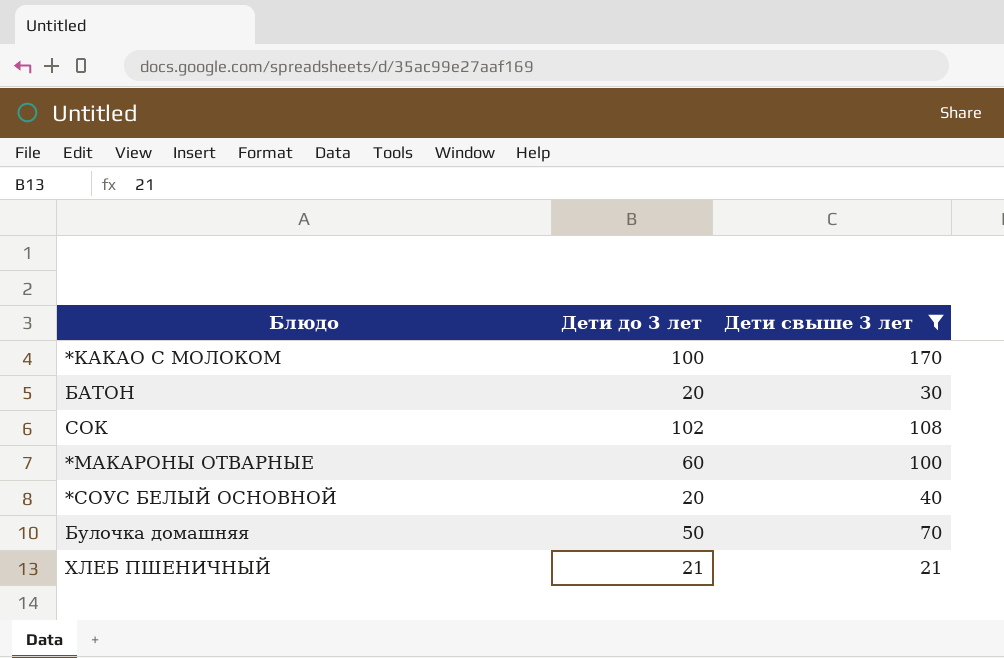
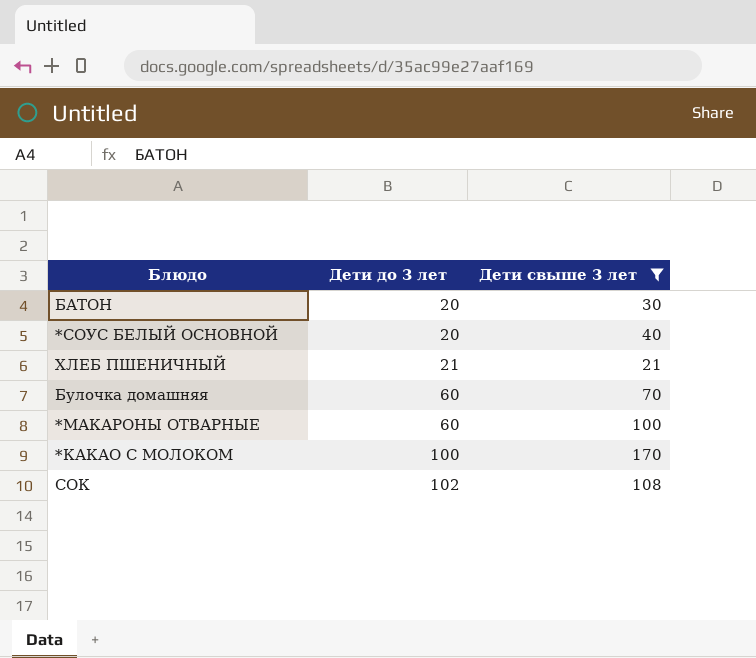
row order: none -> Дети до 3 лет ascending
Булочка домашняя | Дети до 3 лет: 50 -> 60

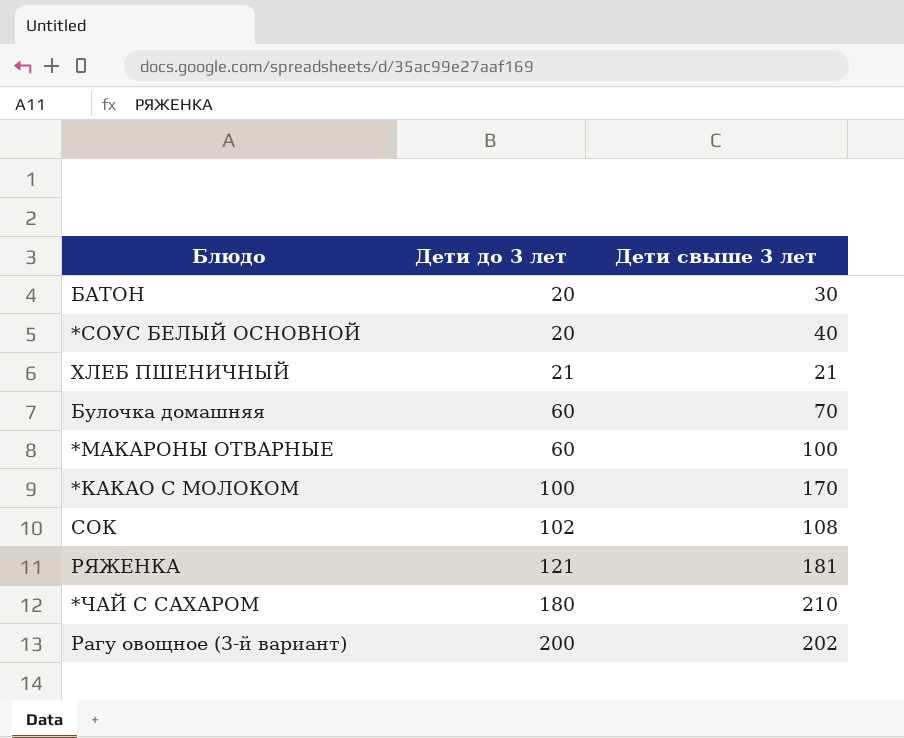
filter: Дети свыше 3 лет <= 170 -> none

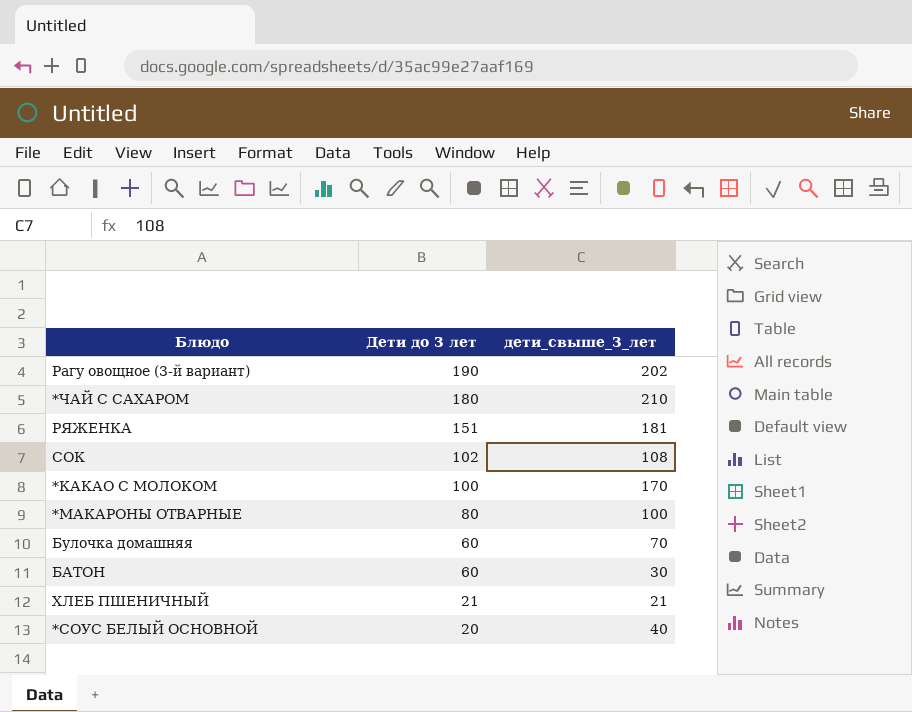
row order: Дети до 3 лет ascending -> Дети до 3 лет descending
column name: Дети свыше 3 лет -> дети_свыше_3_лет
Рагу овощное (3-й вариант) | Дети до 3 лет: 200 -> 190
РЯЖЕНКА | Дети до 3 лет: 121 -> 151
*МАКАРОНЫ ОТВАРНЫЕ | Дети до 3 лет: 60 -> 80
БАТОН | Дети до 3 лет: 20 -> 60

